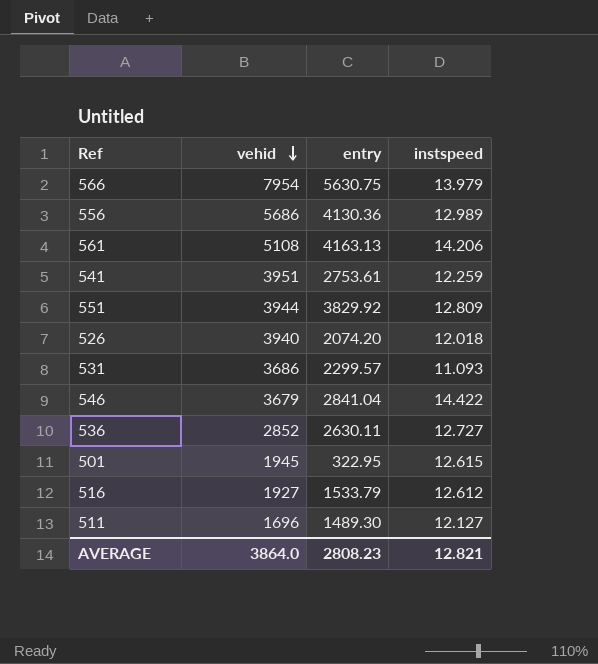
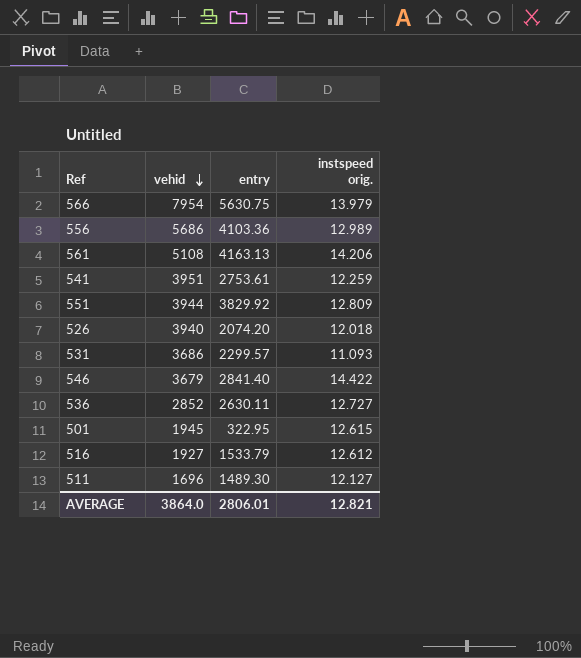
column name: instspeed -> instspeed orig.
556 | entry: 4130.36 -> 4103.36
546 | entry: 2841.04 -> 2841.40
AVERAGE | entry: 2808.23 -> 2806.01

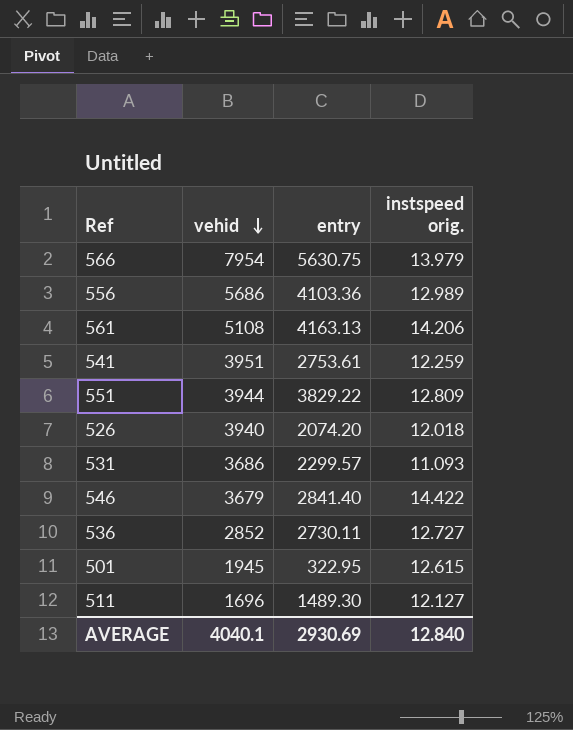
row 516: 1927 | 1533.79 | 12.612 -> none
551 | entry: 3829.92 -> 3829.22
536 | entry: 2630.11 -> 2730.11
AVERAGE | vehid: 3864.0 -> 4040.1
AVERAGE | entry: 2806.01 -> 2930.69
AVERAGE | instspeed orig.: 12.821 -> 12.840

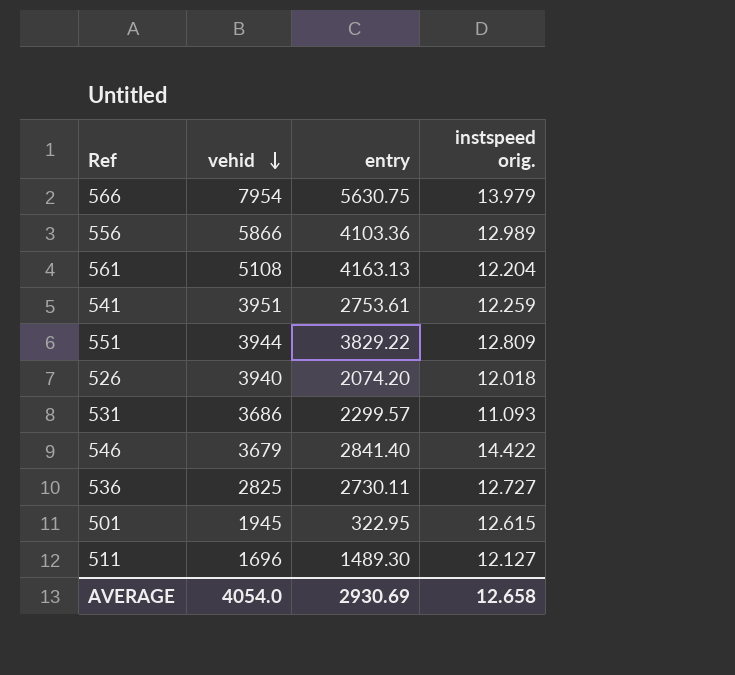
556 | vehid: 5686 -> 5866
561 | instspeed orig.: 14.206 -> 12.204
536 | vehid: 2852 -> 2825
AVERAGE | vehid: 4040.1 -> 4054.0
AVERAGE | instspeed orig.: 12.840 -> 12.658

